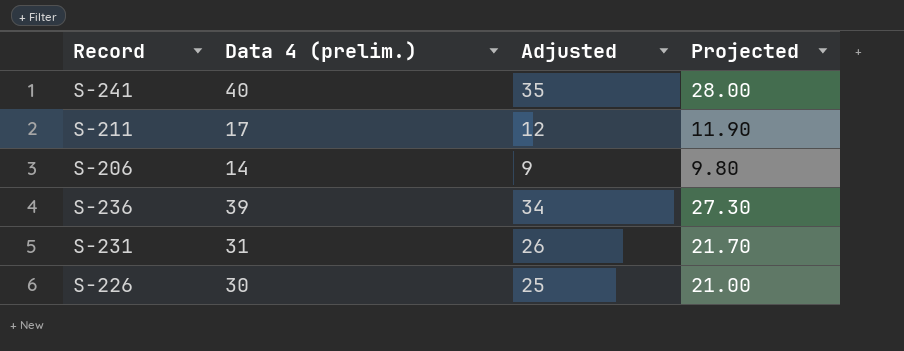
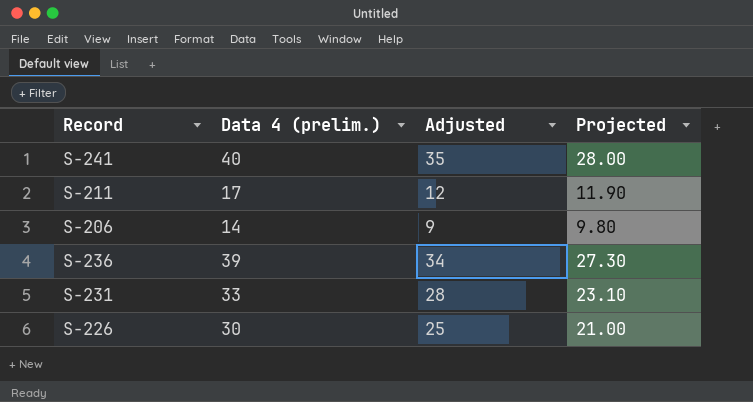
S-231 | Data 4 (prelim.): 31 -> 33
S-231 | Adjusted: 26 -> 28
S-231 | Projected: 21.70 -> 23.10

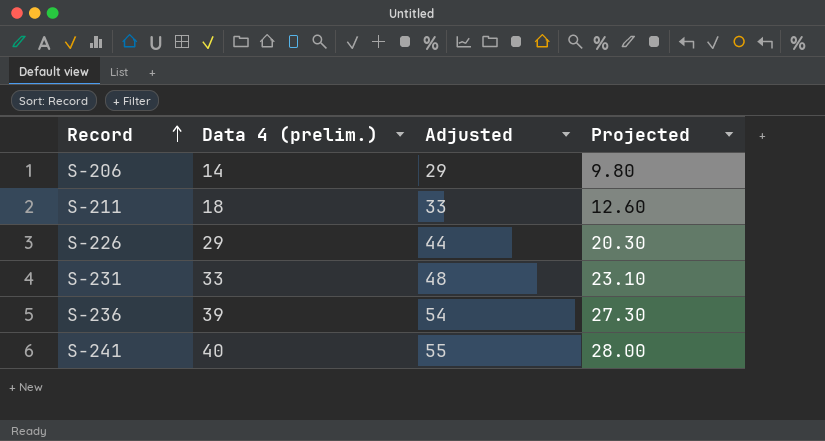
row order: none -> Record ascending
column Adjusted | formula: [Data 4 (prelim.)] - 5 -> [Data 4 (prelim.)] + 15
S-211 | Data 4 (prelim.): 17 -> 18
S-211 | Projected: 11.90 -> 12.60
S-226 | Data 4 (prelim.): 30 -> 29
S-226 | Projected: 21.00 -> 20.30

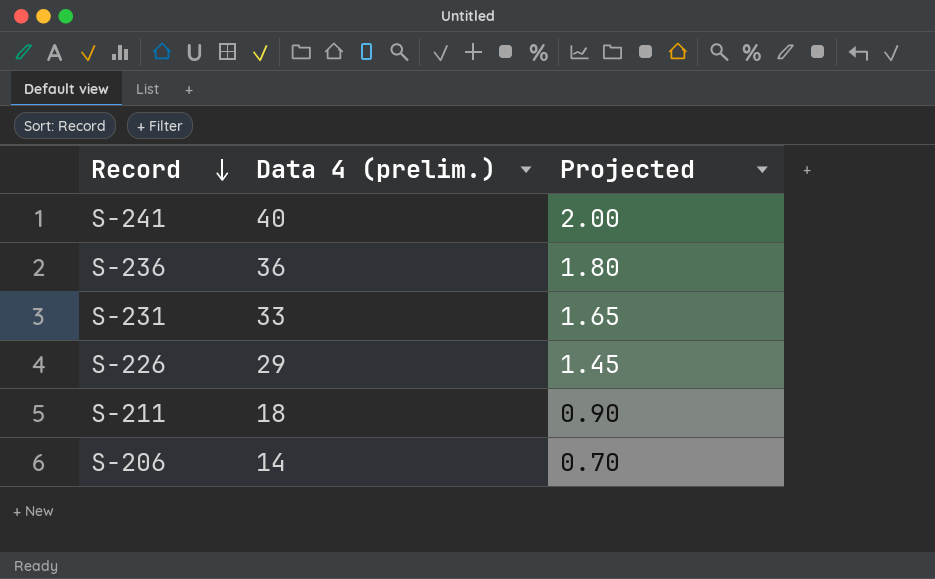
row order: Record ascending -> Record descending
column Adjusted | formula: [Data 4 (prelim.)] + 15 -> none
column Projected | formula: [Data 4 (prelim.)] * 0.7 -> [Data 4 (prelim.)] * 0.05
S-236 | Data 4 (prelim.): 39 -> 36

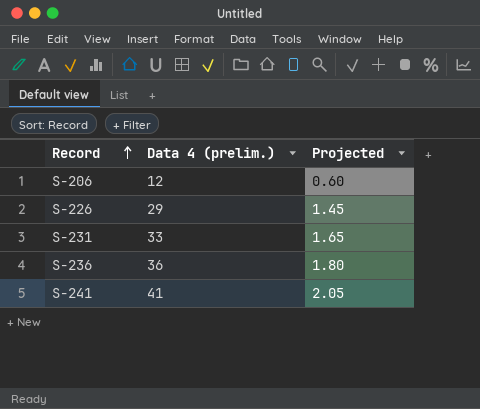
row order: Record descending -> Record ascending
row S-211: 18 | 0.90 -> none
S-206 | Data 4 (prelim.): 14 -> 12
S-206 | Projected: 0.70 -> 0.60
S-241 | Data 4 (prelim.): 40 -> 41
S-241 | Projected: 2.00 -> 2.05

